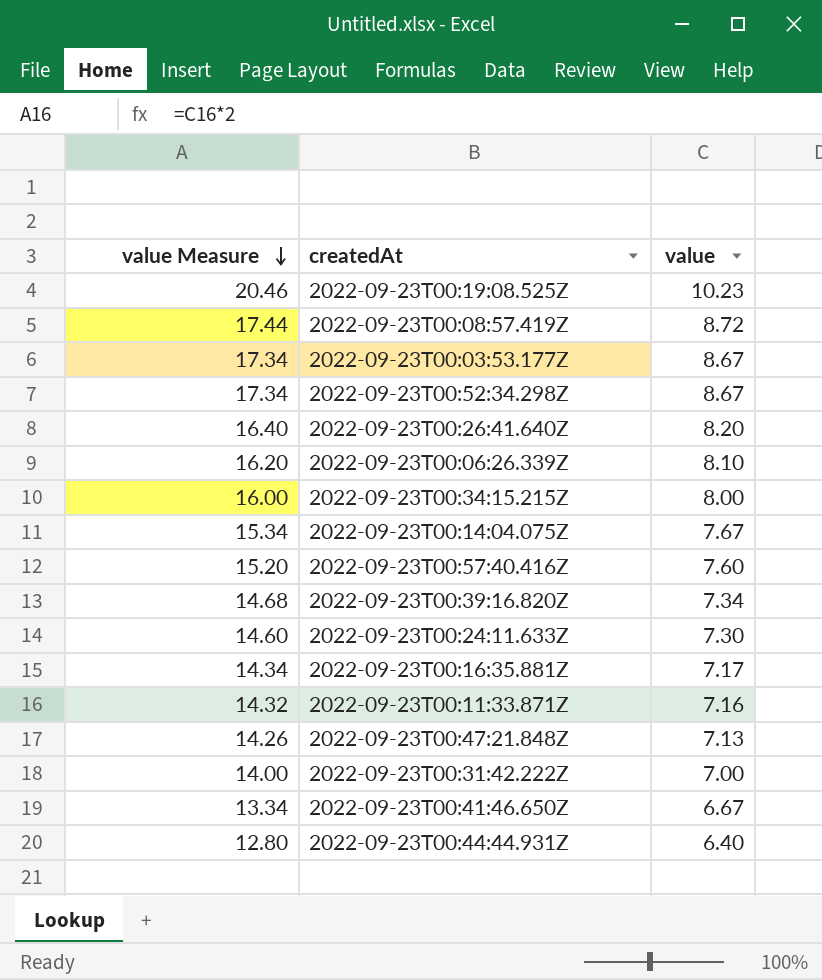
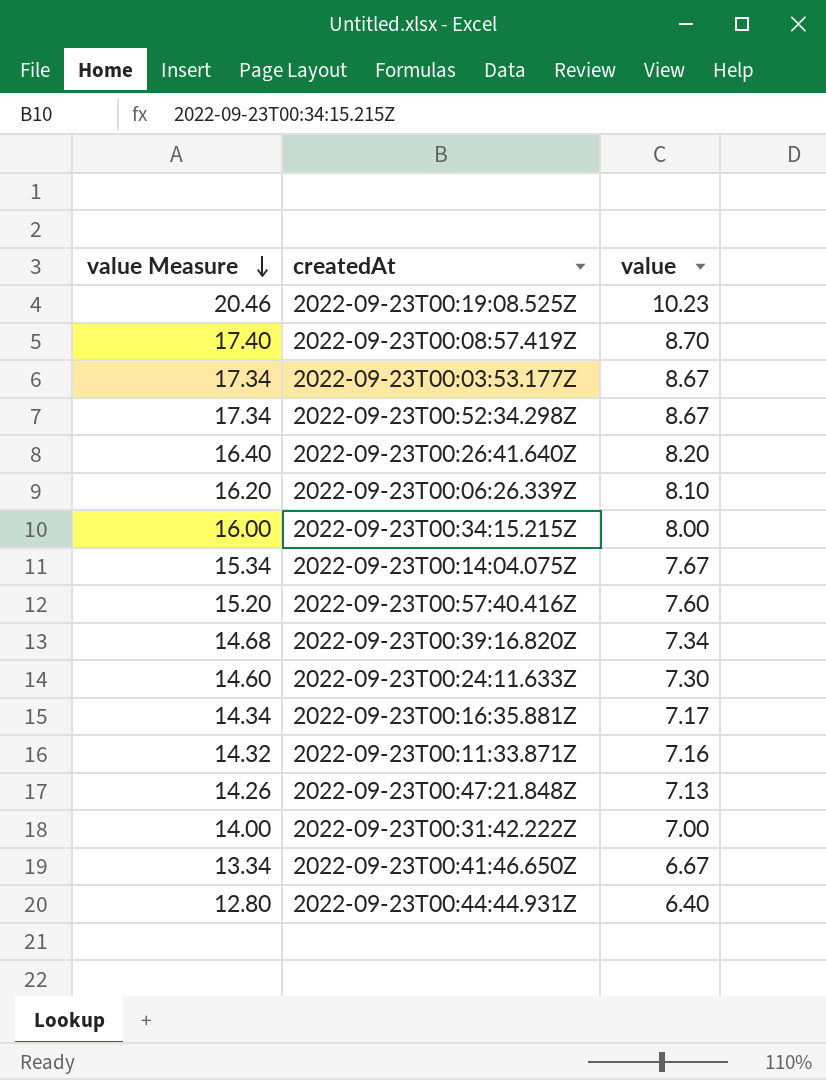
2022-09-23T00:08:57.419Z | value Measure: 17.44 -> 17.40
2022-09-23T00:08:57.419Z | value: 8.72 -> 8.70

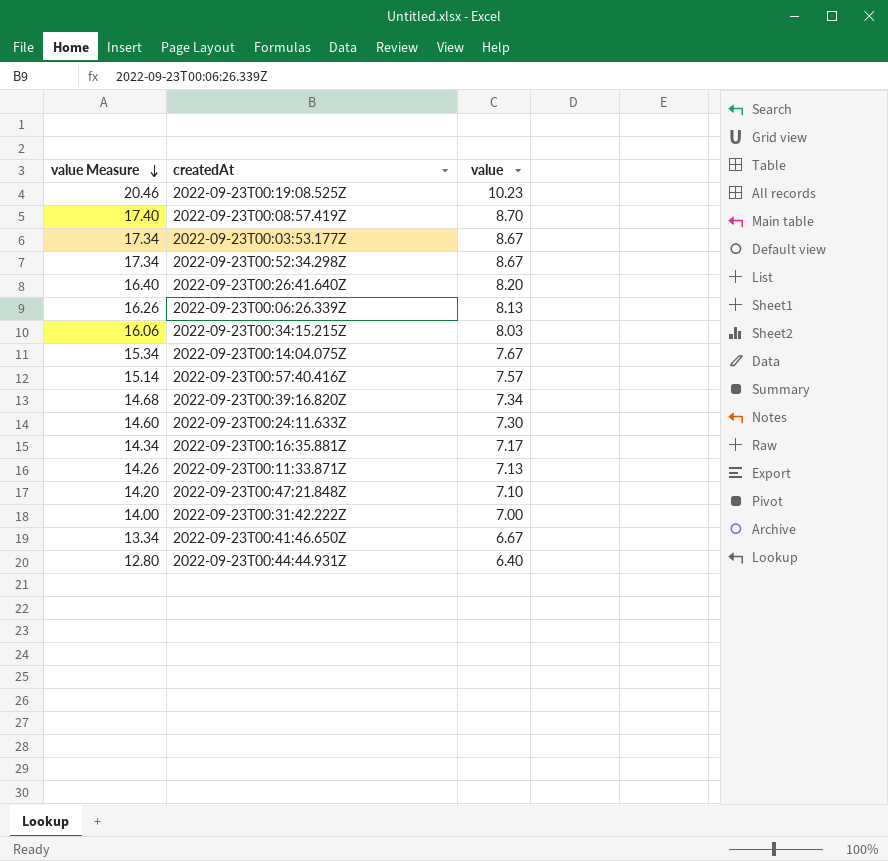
2022-09-23T00:06:26.339Z | value Measure: 16.20 -> 16.26
2022-09-23T00:06:26.339Z | value: 8.10 -> 8.13
2022-09-23T00:34:15.215Z | value Measure: 16.00 -> 16.06
2022-09-23T00:34:15.215Z | value: 8.00 -> 8.03
2022-09-23T00:57:40.416Z | value Measure: 15.20 -> 15.14
2022-09-23T00:57:40.416Z | value: 7.60 -> 7.57
2022-09-23T00:11:33.871Z | value Measure: 14.32 -> 14.26
2022-09-23T00:11:33.871Z | value: 7.16 -> 7.13
2022-09-23T00:47:21.848Z | value Measure: 14.26 -> 14.20
2022-09-23T00:47:21.848Z | value: 7.13 -> 7.10

